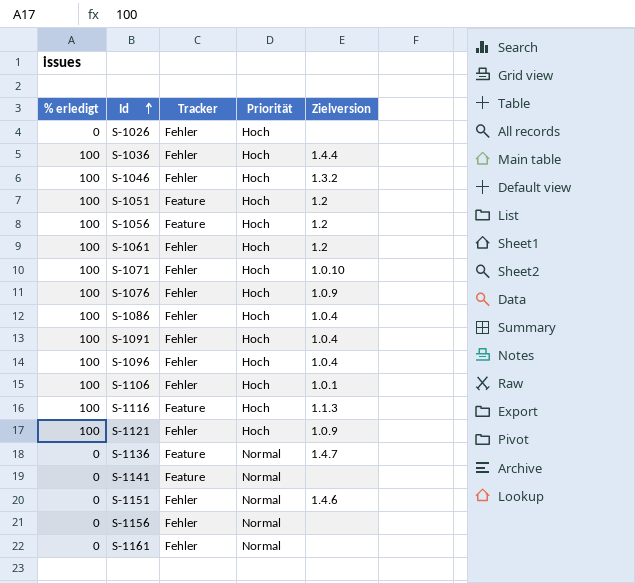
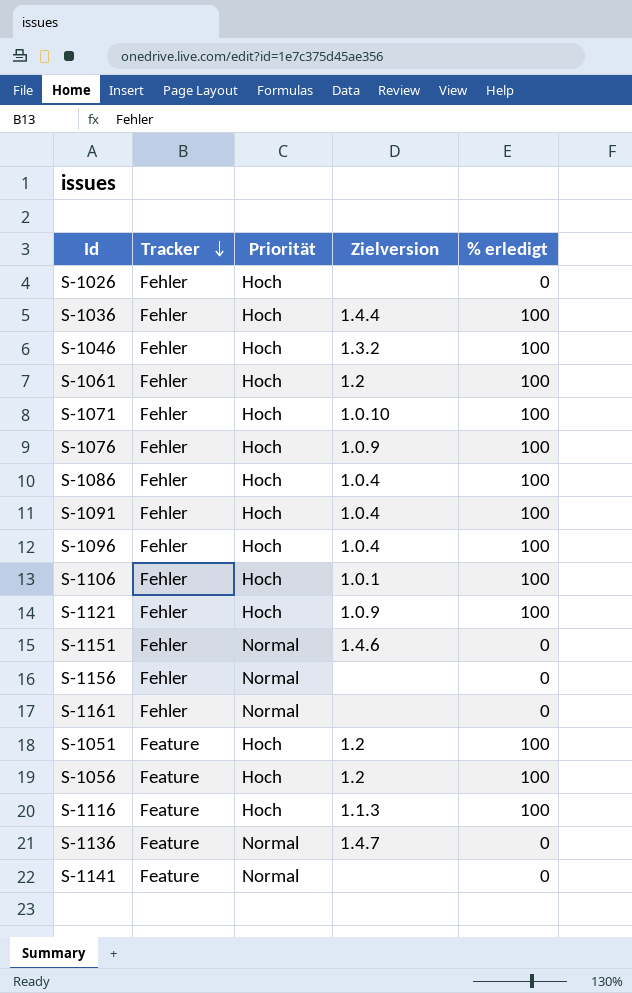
row order: Id ascending -> Tracker descending
column % erledigt | position: 1 -> 5

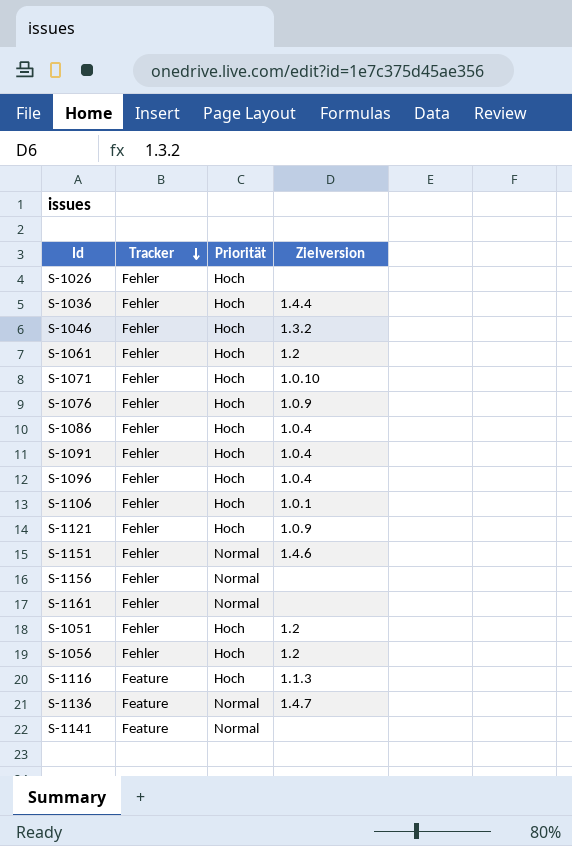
column % erledigt | position: 5 -> none
S-1051 | Tracker: Feature -> Fehler
S-1056 | Tracker: Feature -> Fehler

